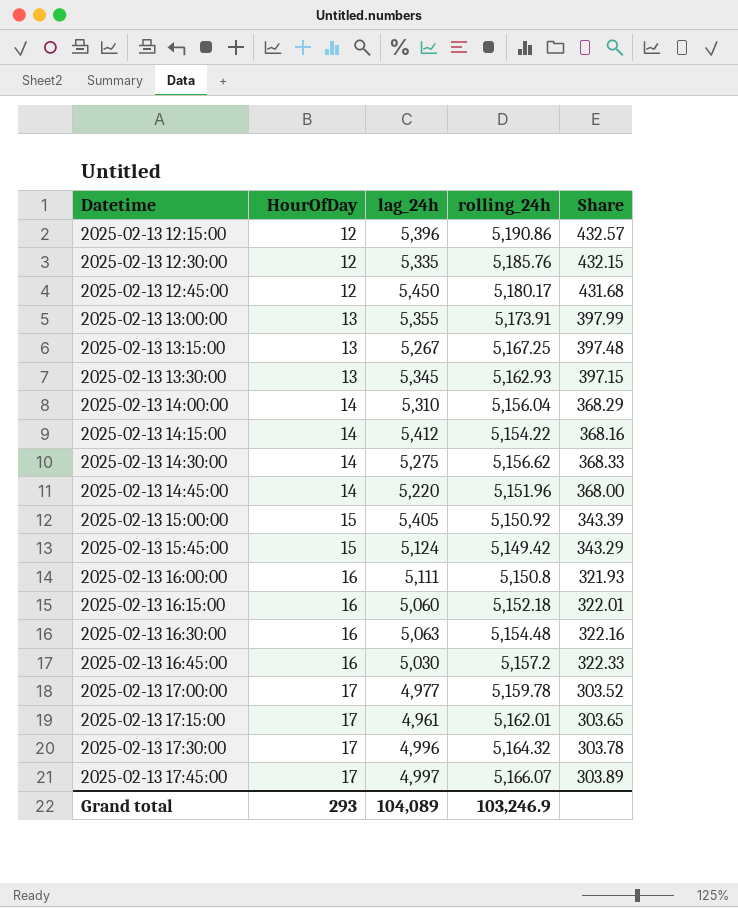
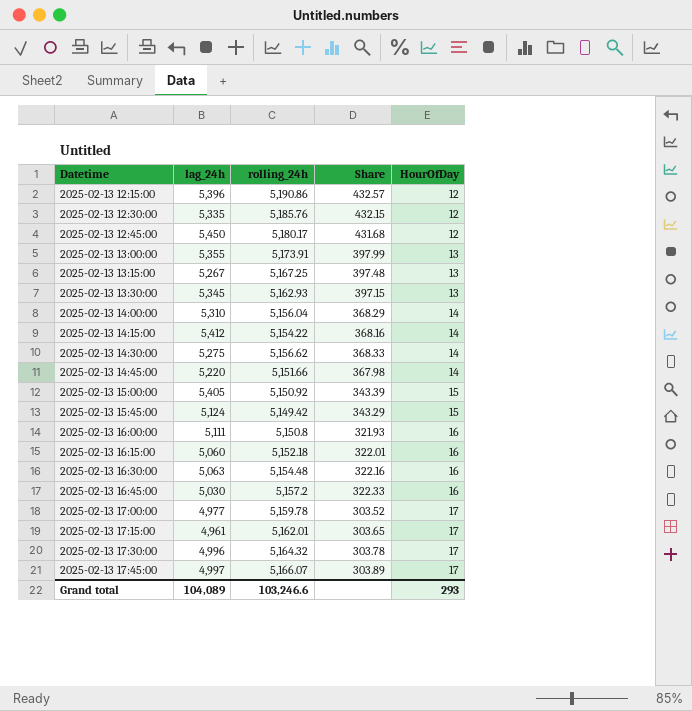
column HourOfDay | position: 2 -> 5
2025-02-13 14:45:00 | rolling_24h: 5,151.96 -> 5,151.66
2025-02-13 14:45:00 | Share: 368.00 -> 367.98
Grand total | rolling_24h: 103,246.9 -> 103,246.6

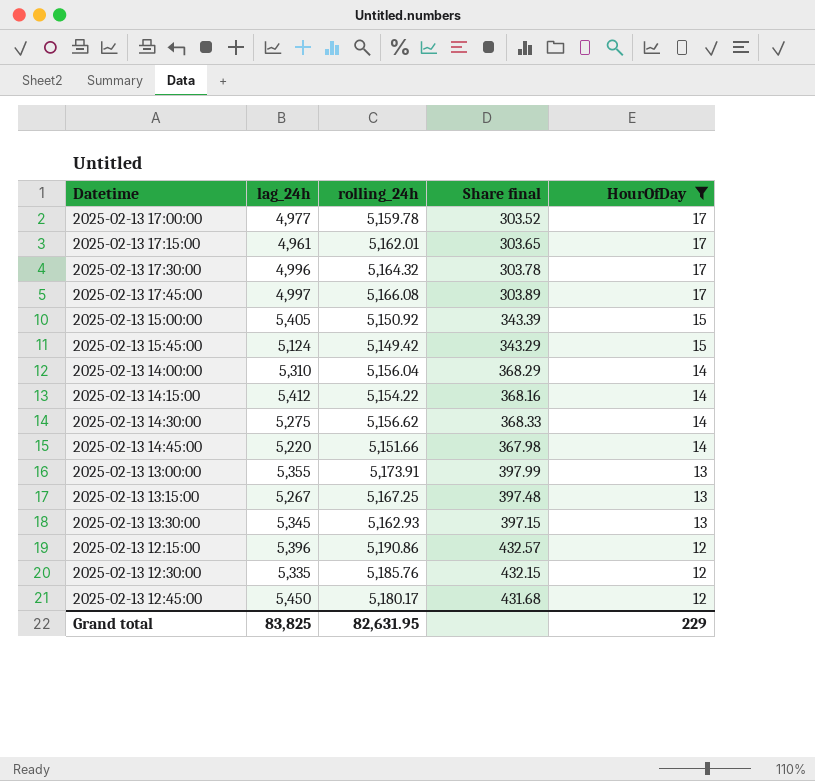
filter: none -> HourOfDay != 16
row order: Datetime ascending -> HourOfDay descending
column name: Share -> Share final
2025-02-13 17:45:00 | rolling_24h: 5,166.07 -> 5,166.08
Grand total | lag_24h: 104,089 -> 83,825
Grand total | rolling_24h: 103,246.6 -> 82,631.95
Grand total | HourOfDay: 293 -> 229

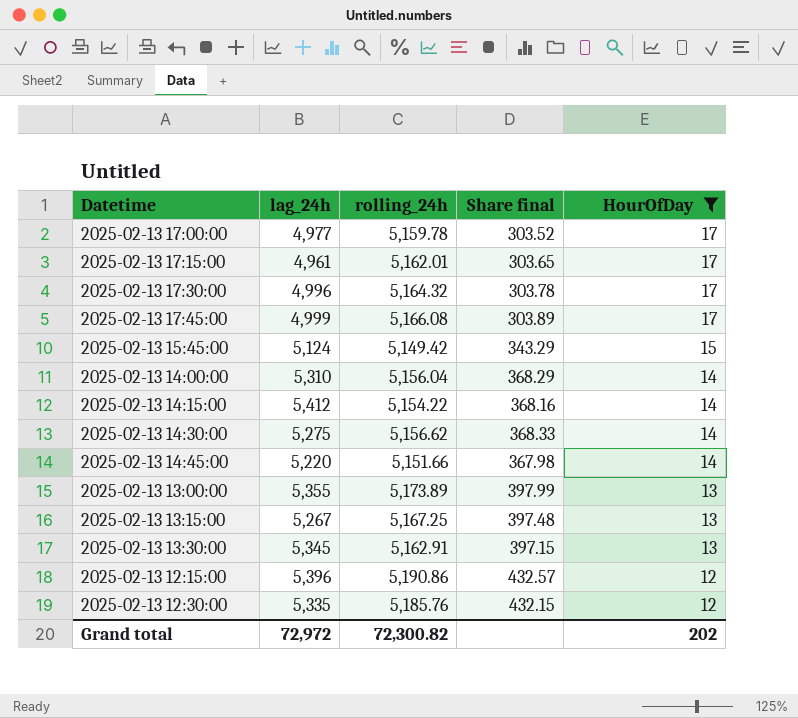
row 2025-02-13 15:00:00: 5,405 | 5,150.92 | 343.39 | 15 -> none
row 2025-02-13 12:45:00: 5,450 | 5,180.17 | 431.68 | 12 -> none
2025-02-13 17:45:00 | lag_24h: 4,997 -> 4,999
2025-02-13 13:00:00 | rolling_24h: 5,173.91 -> 5,173.89
2025-02-13 13:30:00 | rolling_24h: 5,162.93 -> 5,162.91
Grand total | lag_24h: 83,825 -> 72,972
Grand total | rolling_24h: 82,631.95 -> 72,300.82
Grand total | HourOfDay: 229 -> 202

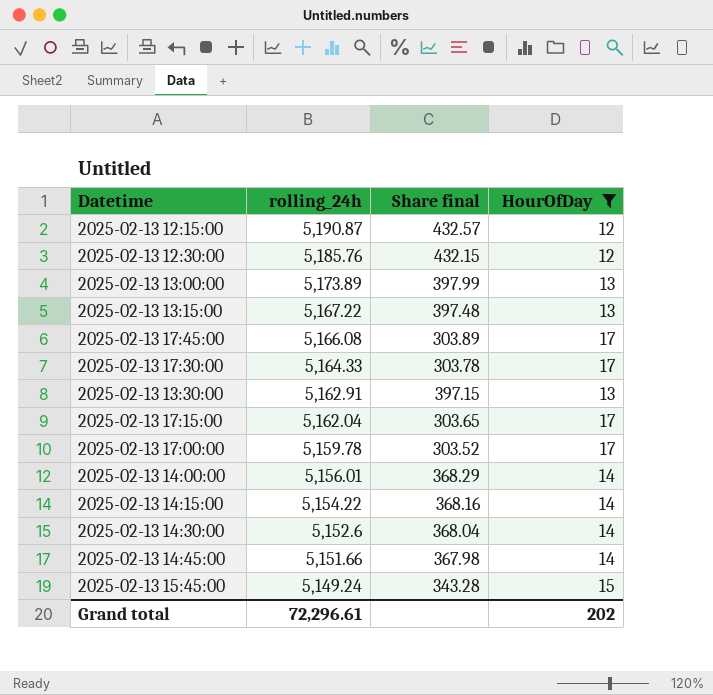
row order: HourOfDay descending -> rolling_24h descending
column lag_24h | position: 2 -> none
2025-02-13 12:15:00 | rolling_24h: 5,190.86 -> 5,190.87
2025-02-13 13:15:00 | rolling_24h: 5,167.25 -> 5,167.22
2025-02-13 17:30:00 | rolling_24h: 5,164.32 -> 5,164.33
2025-02-13 17:15:00 | rolling_24h: 5,162.01 -> 5,162.04
2025-02-13 14:00:00 | rolling_24h: 5,156.04 -> 5,156.01
2025-02-13 14:30:00 | rolling_24h: 5,156.62 -> 5,152.6
2025-02-13 14:30:00 | Share final: 368.33 -> 368.04
2025-02-13 15:45:00 | rolling_24h: 5,149.42 -> 5,149.24
2025-02-13 15:45:00 | Share final: 343.29 -> 343.28
Grand total | rolling_24h: 72,300.82 -> 72,296.61

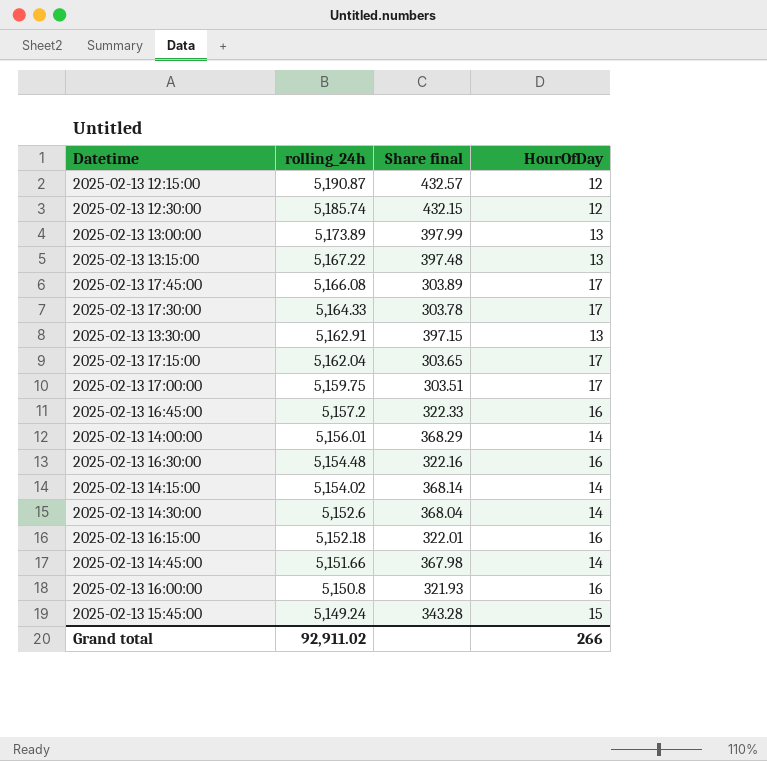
filter: HourOfDay != 16 -> none
2025-02-13 12:30:00 | rolling_24h: 5,185.76 -> 5,185.74
2025-02-13 17:00:00 | rolling_24h: 5,159.78 -> 5,159.75
2025-02-13 17:00:00 | Share final: 303.52 -> 303.51
2025-02-13 14:15:00 | rolling_24h: 5,154.22 -> 5,154.02
2025-02-13 14:15:00 | Share final: 368.16 -> 368.14
Grand total | rolling_24h: 72,296.61 -> 92,911.02
Grand total | HourOfDay: 202 -> 266

